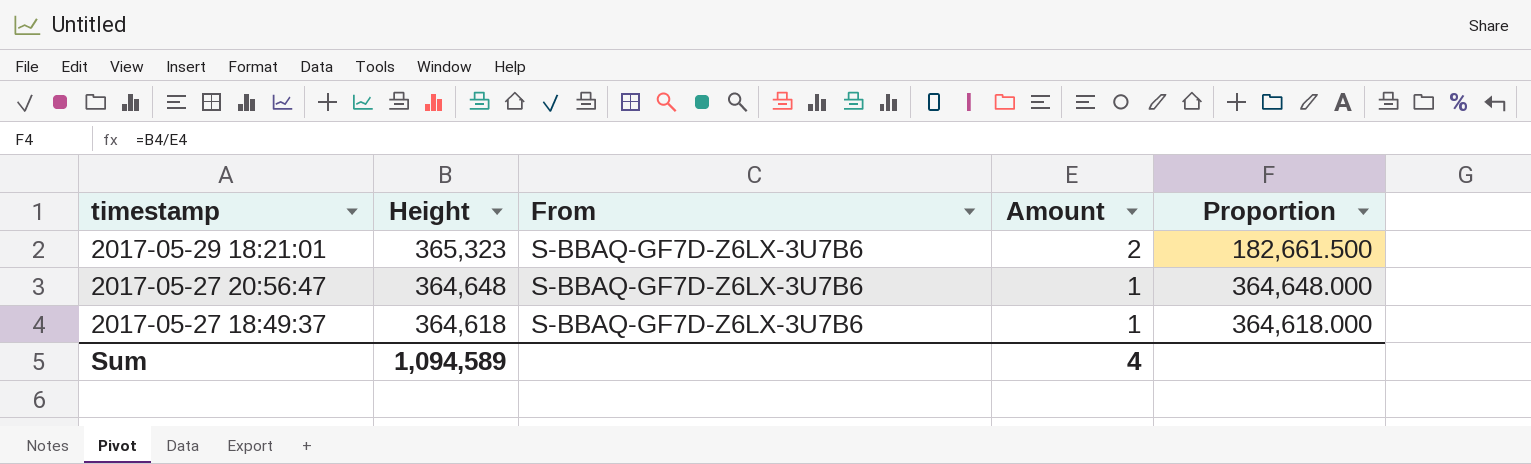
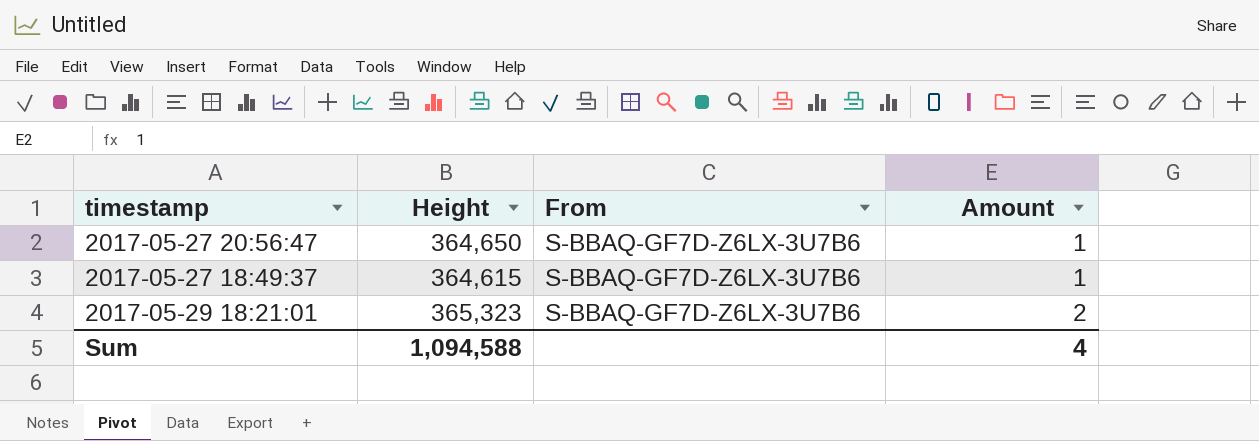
row order: timestamp descending -> Amount ascending
column Proportion | formula: [Height] / [Amount] -> none
2017-05-27 20:56:47 | Height: 364,648 -> 364,650
2017-05-27 18:49:37 | Height: 364,618 -> 364,615
Sum | Height: 1,094,589 -> 1,094,588

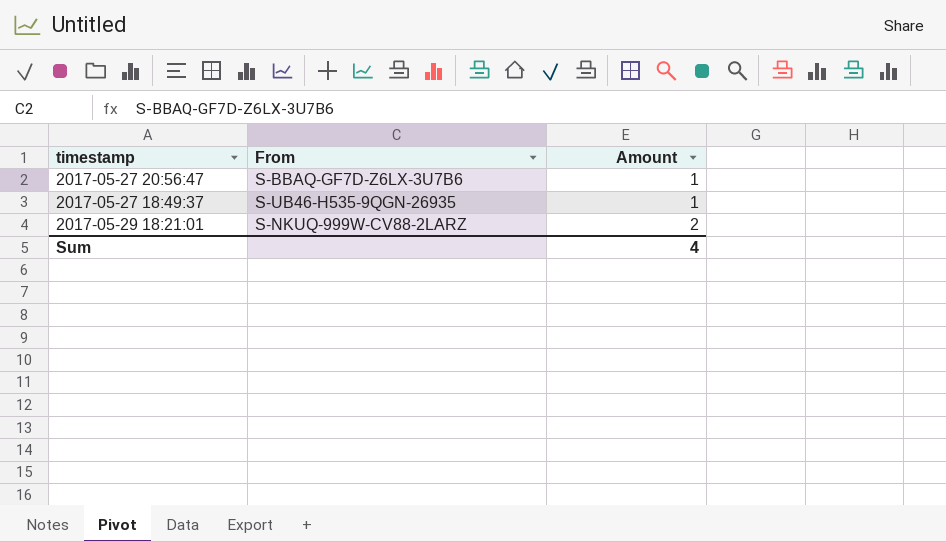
column Height | position: 2 -> none
2017-05-27 18:49:37 | From: S-BBAQ-GF7D-Z6LX-3U7B6 -> S-UB46-H535-9QGN-26935
2017-05-29 18:21:01 | From: S-BBAQ-GF7D-Z6LX-3U7B6 -> S-NKUQ-999W-CV88-2LARZ

